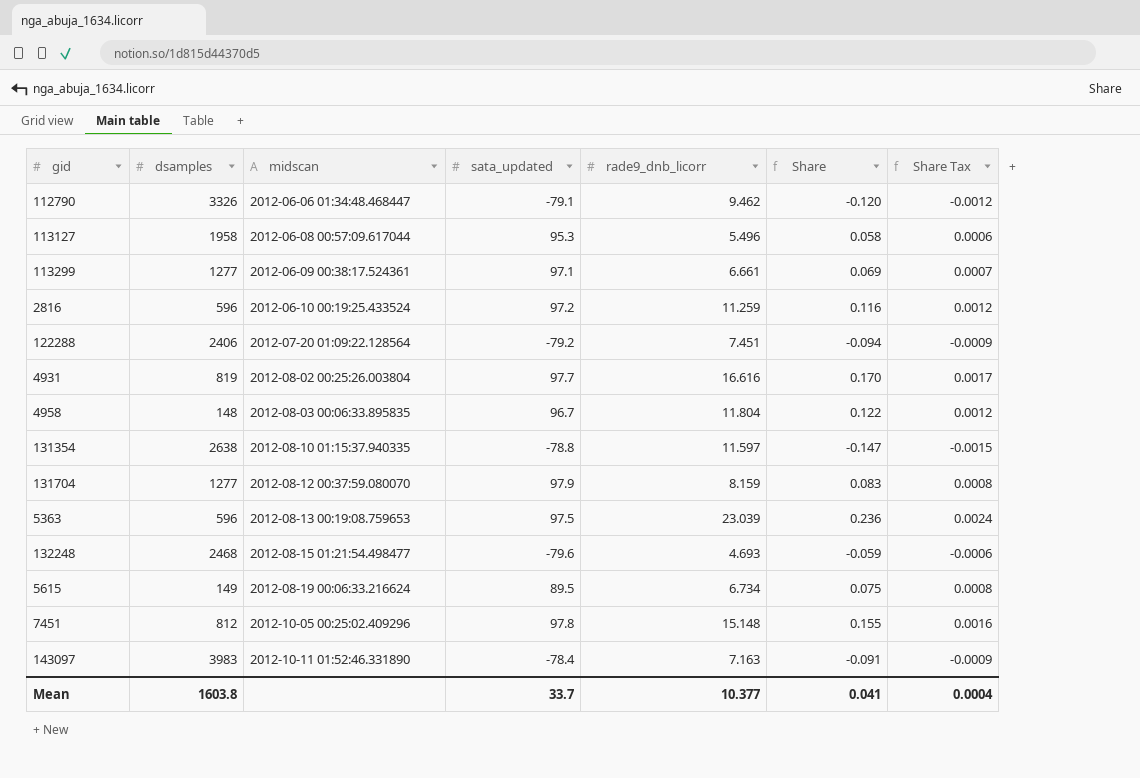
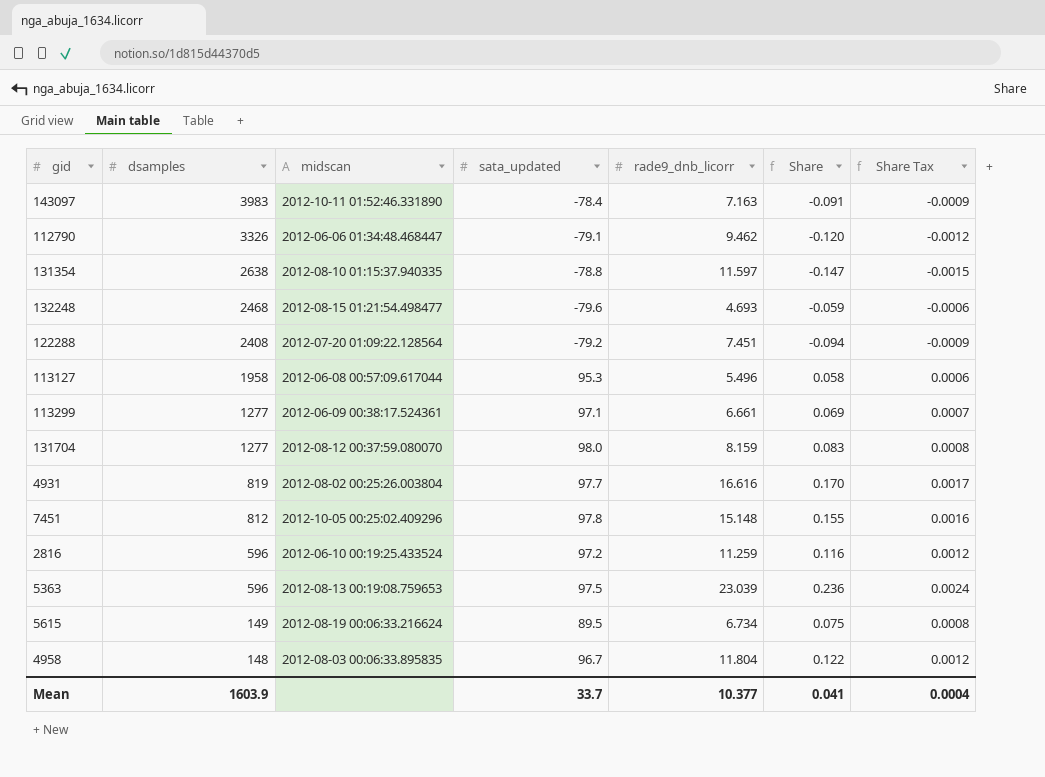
row order: midscan ascending -> dsamples descending
122288 | dsamples: 2406 -> 2408
131704 | sata_updated: 97.9 -> 98.0
Mean | dsamples: 1603.8 -> 1603.9

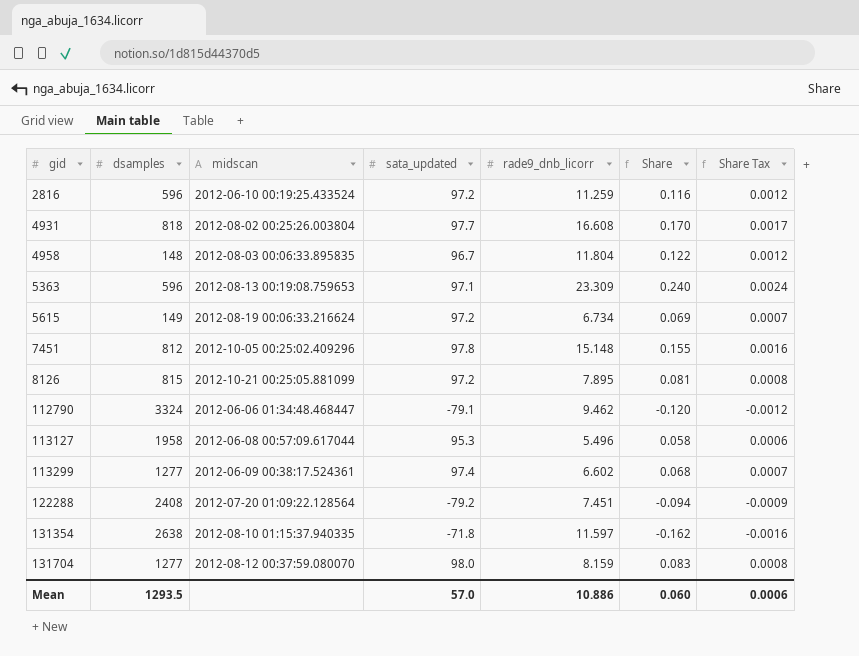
row order: dsamples descending -> gid ascending
row 143097: 3983 | 2012-10-11 01:52:46.331890 | -78.4 | 7.163 | -0.091 | -0.0009 -> none
row 132248: 2468 | 2012-08-15 01:21:54.498477 | -79.6 | 4.693 | -0.059 | -0.0006 -> none
4931 | dsamples: 819 -> 818
4931 | rade9_dnb_licorr: 16.616 -> 16.608
5363 | sata_updated: 97.5 -> 97.1
5363 | rade9_dnb_licorr: 23.039 -> 23.309
5363 | Share: 0.236 -> 0.240
5615 | sata_updated: 89.5 -> 97.2
5615 | Share: 0.075 -> 0.069
5615 | Share Tax: 0.0008 -> 0.0007
row 8126: none -> 815 | 2012-10-21 00:25:05.881099 | 97.2 | 7.895 | 0.081 | 0.0008
112790 | dsamples: 3326 -> 3324
113299 | sata_updated: 97.1 -> 97.4
113299 | rade9_dnb_licorr: 6.661 -> 6.602
113299 | Share: 0.069 -> 0.068
131354 | sata_updated: -78.8 -> -71.8
131354 | Share: -0.147 -> -0.162
131354 | Share Tax: -0.0015 -> -0.0016
Mean | dsamples: 1603.9 -> 1293.5
Mean | sata_updated: 33.7 -> 57.0
Mean | rade9_dnb_licorr: 10.377 -> 10.886
Mean | Share: 0.041 -> 0.060
Mean | Share Tax: 0.0004 -> 0.0006

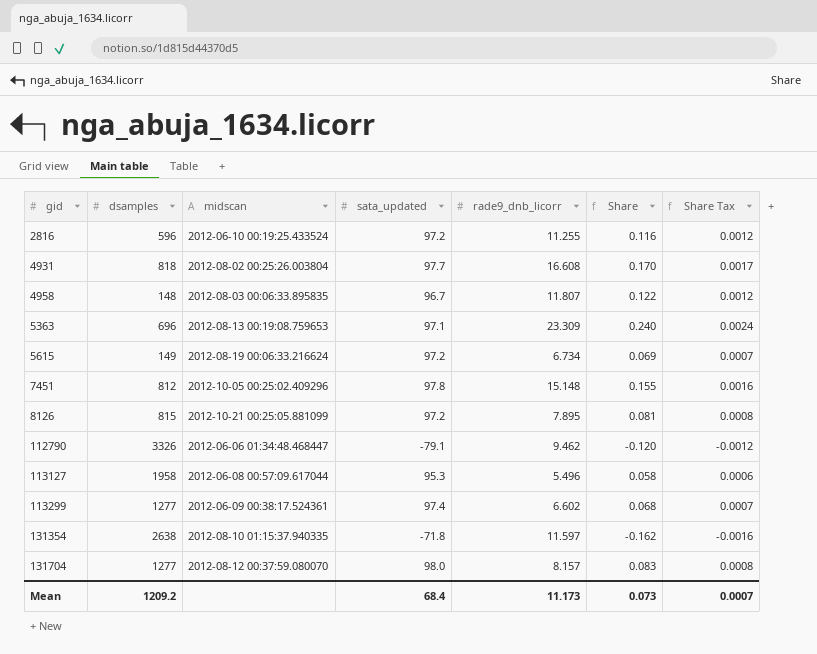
row 122288: 2408 | 2012-07-20 01:09:22.128564 | -79.2 | 7.451 | -0.094 | -0.0009 -> none
2816 | rade9_dnb_licorr: 11.259 -> 11.255
4958 | rade9_dnb_licorr: 11.804 -> 11.807
5363 | dsamples: 596 -> 696
112790 | dsamples: 3324 -> 3326
131704 | rade9_dnb_licorr: 8.159 -> 8.157
Mean | dsamples: 1293.5 -> 1209.2
Mean | sata_updated: 57.0 -> 68.4
Mean | rade9_dnb_licorr: 10.886 -> 11.173
Mean | Share: 0.060 -> 0.073
Mean | Share Tax: 0.0006 -> 0.0007

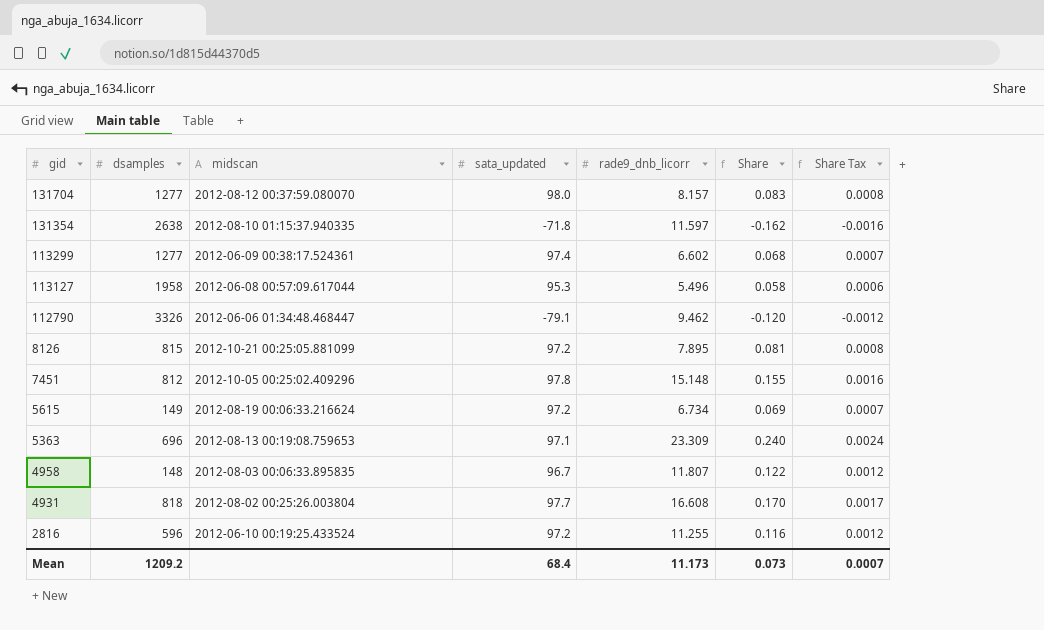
row order: gid ascending -> gid descending

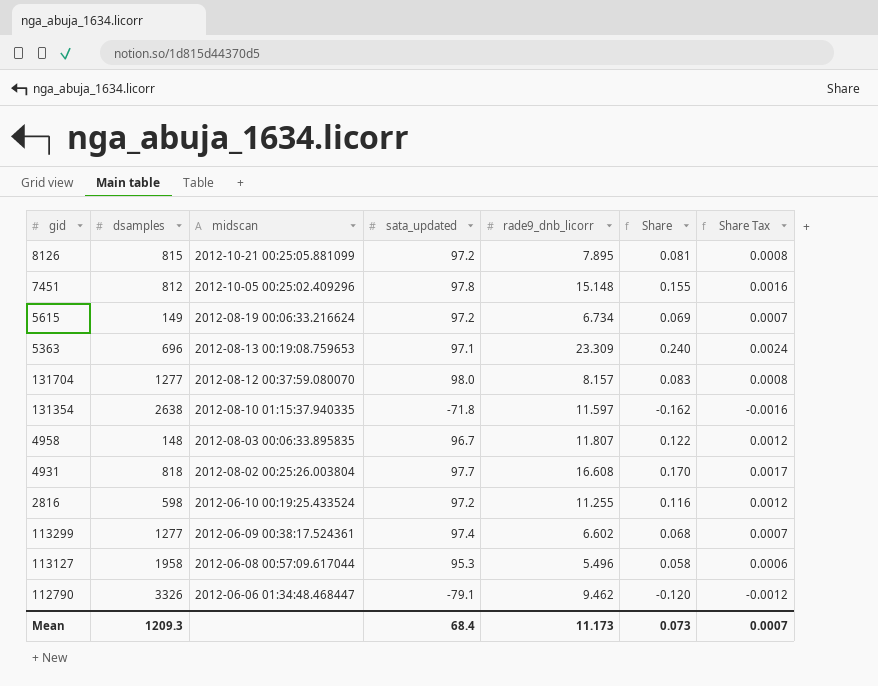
row order: gid descending -> midscan descending
2816 | dsamples: 596 -> 598
Mean | dsamples: 1209.2 -> 1209.3

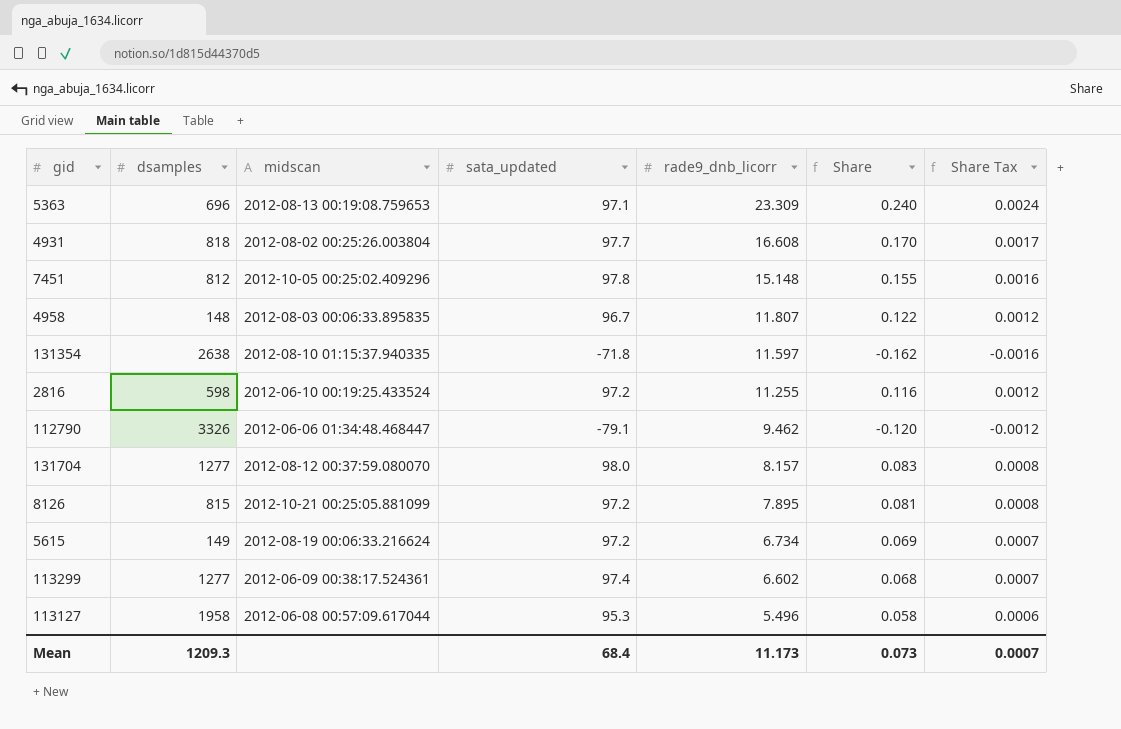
row order: midscan descending -> rade9_dnb_licorr descending

